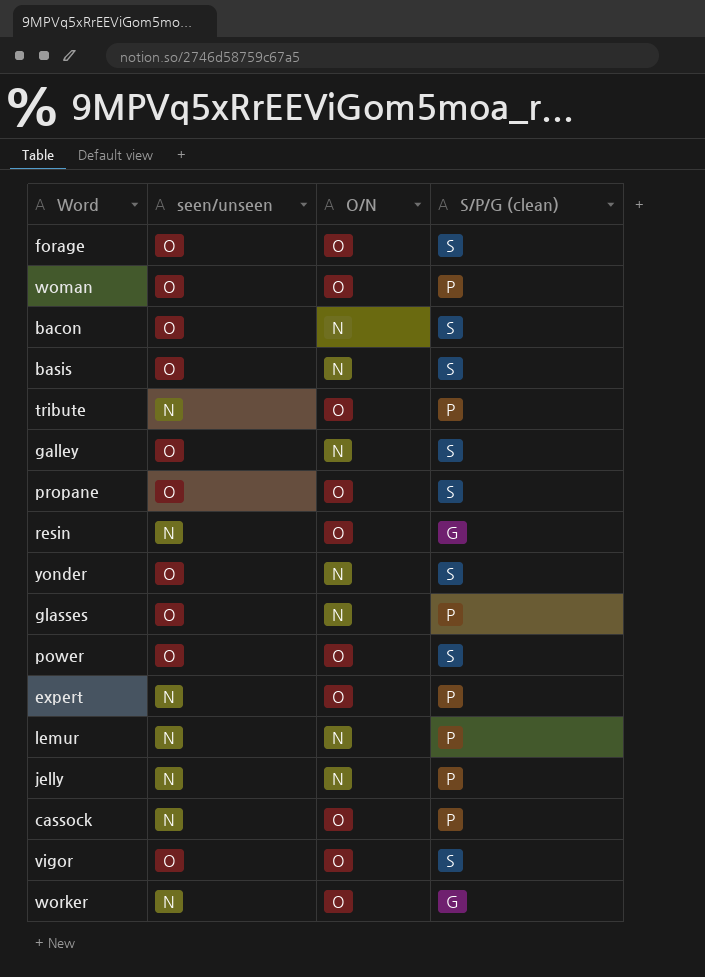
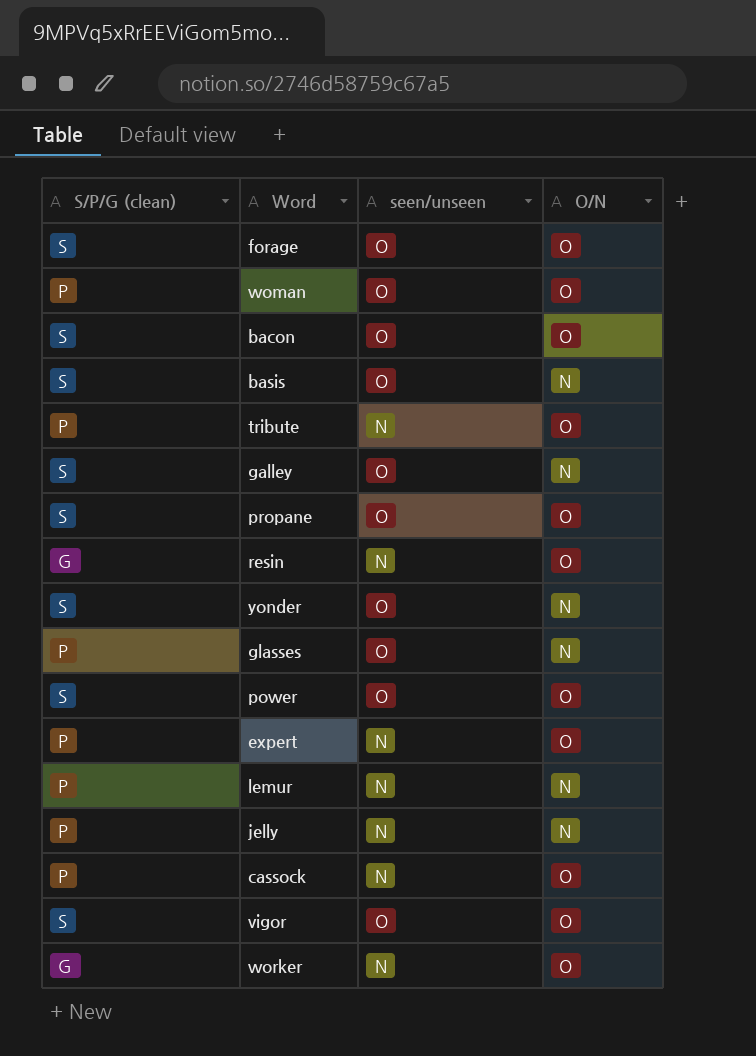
column S/P/G (clean) | position: 4 -> 1
bacon | O/N: N -> O

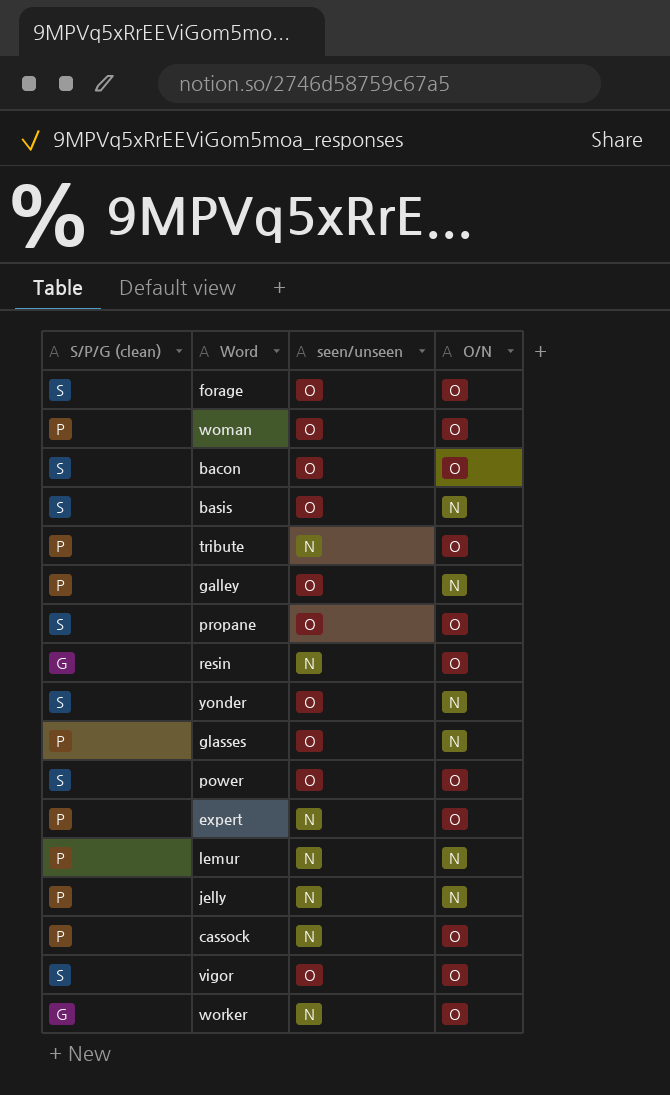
galley | S/P/G (clean): S -> P

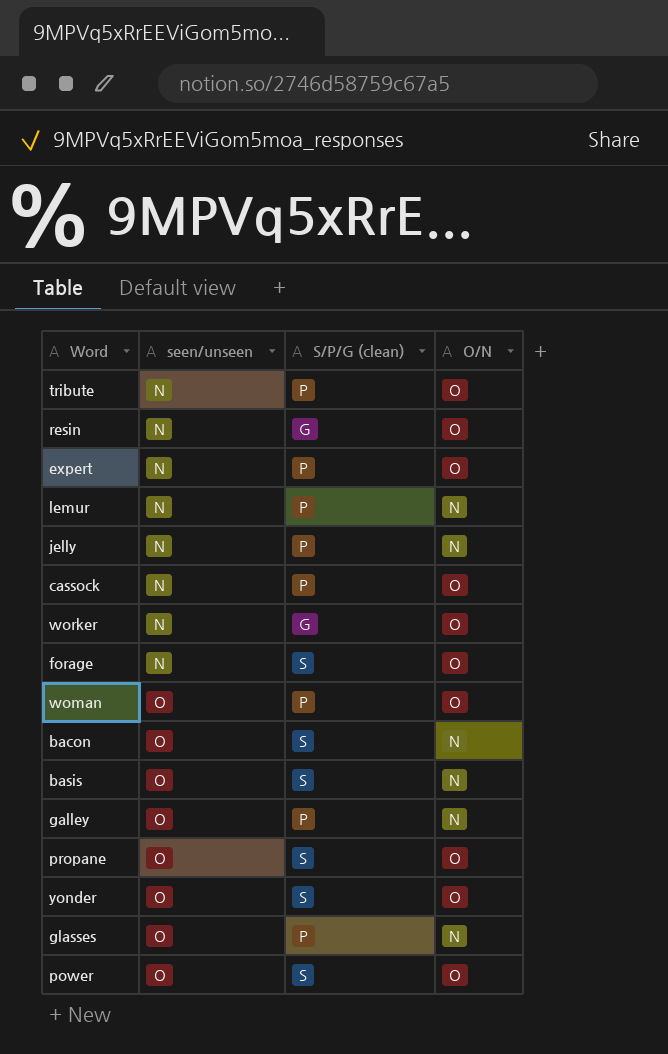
row order: none -> seen/unseen ascending
column S/P/G (clean) | position: 1 -> 3
row vigor: S | O | O -> none
forage | seen/unseen: O -> N
bacon | O/N: O -> N
yonder | O/N: N -> O

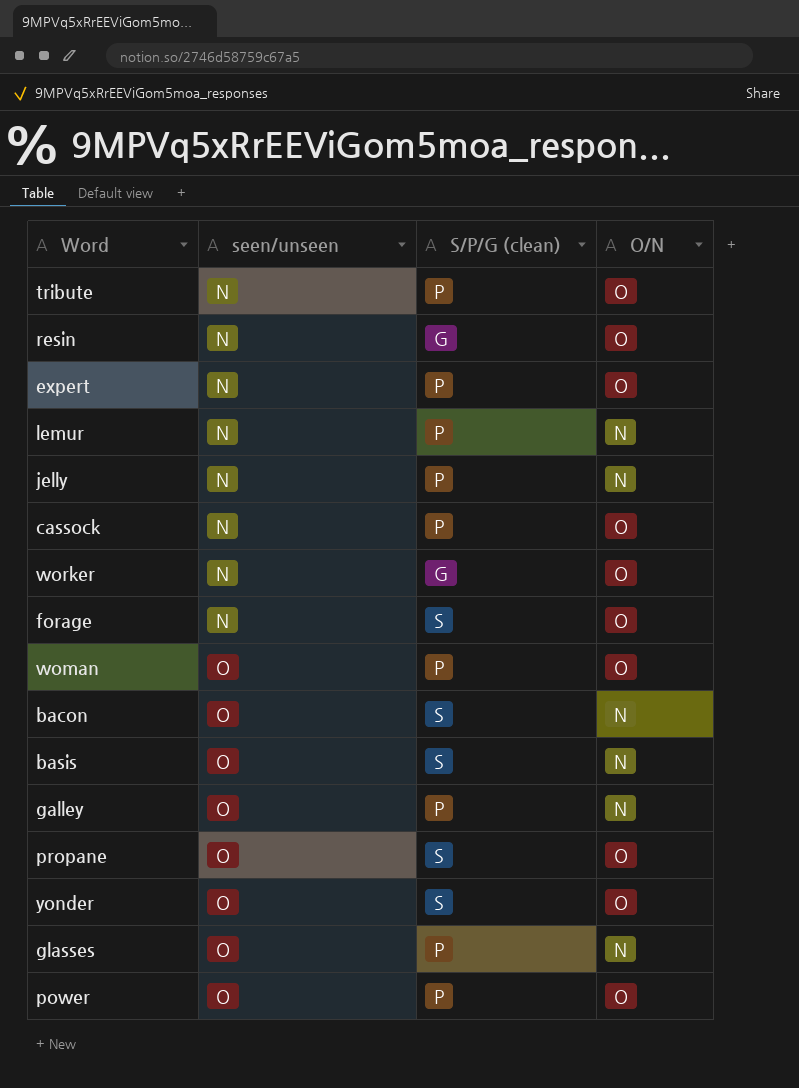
power | S/P/G (clean): S -> P

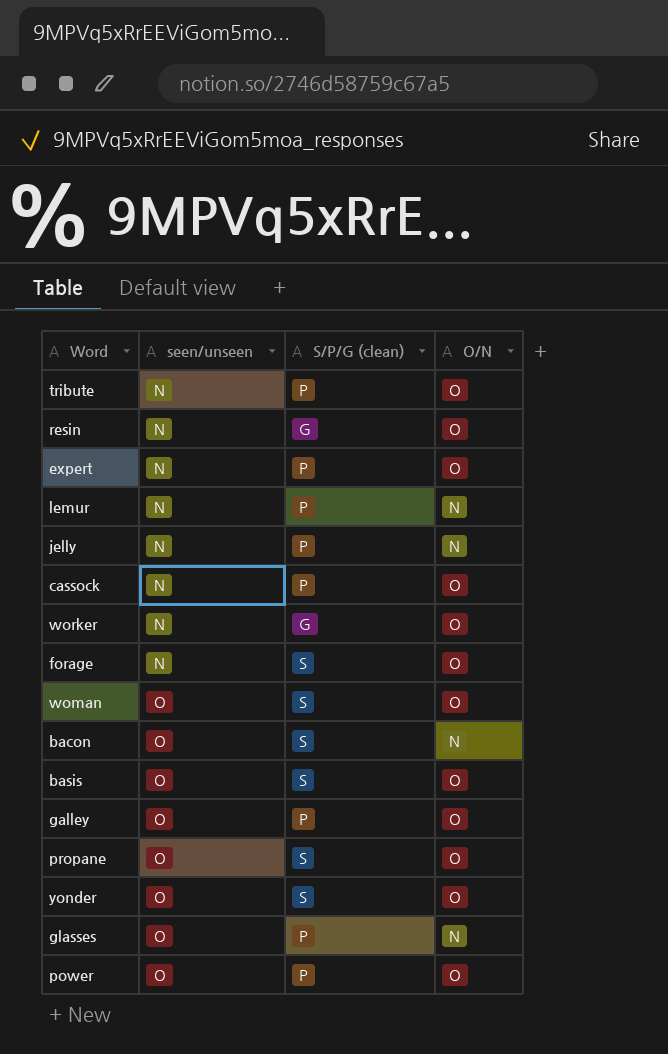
woman | S/P/G (clean): P -> S
basis | O/N: N -> O
galley | O/N: N -> O

